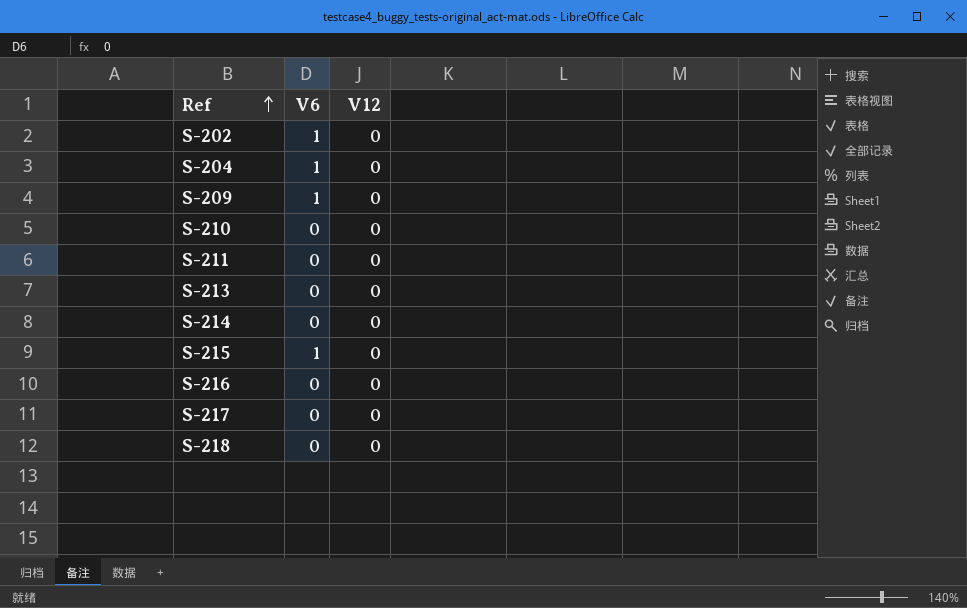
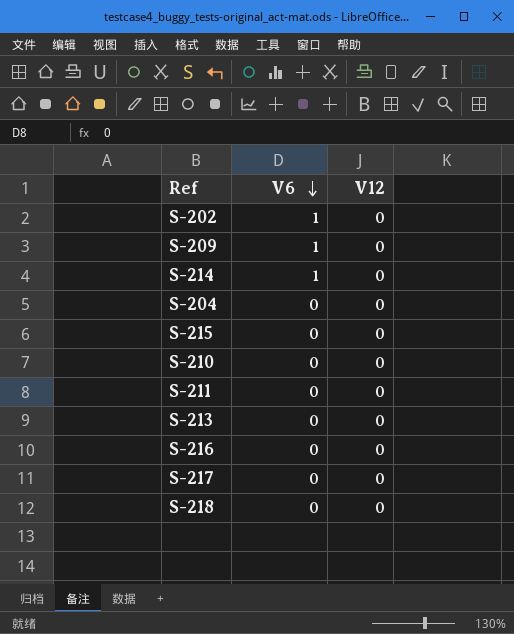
row order: Ref ascending -> V6 descending
S-214 | V6: 0 -> 1
S-204 | V6: 1 -> 0
S-215 | V6: 1 -> 0

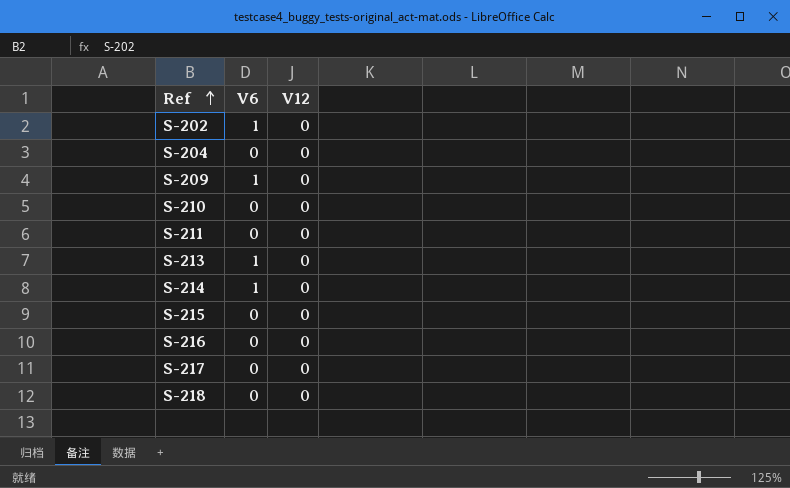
row order: V6 descending -> Ref ascending
S-213 | V6: 0 -> 1

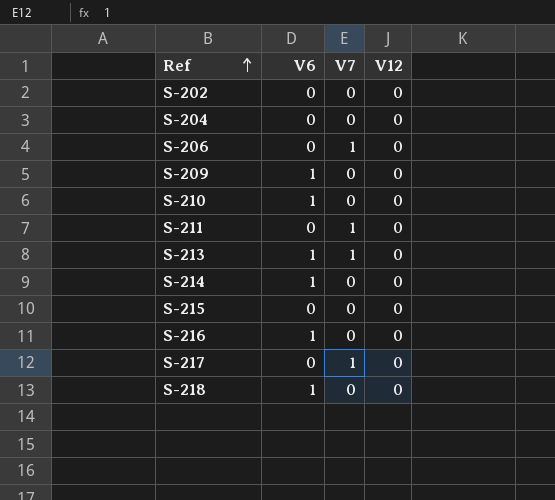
column V7 | position: none -> 3
S-202 | V6: 1 -> 0
row S-206: none -> 0 | 1 | 0
S-210 | V6: 0 -> 1
S-216 | V6: 0 -> 1
S-218 | V6: 0 -> 1

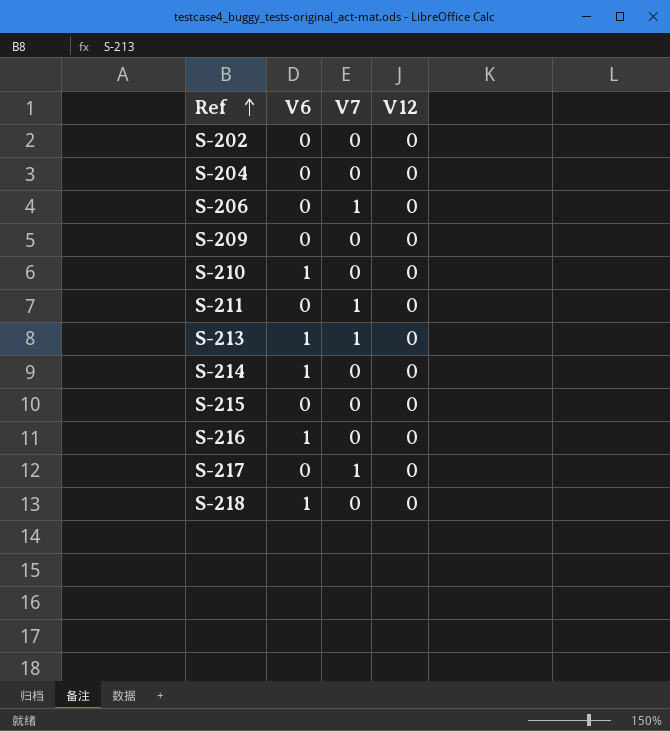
S-209 | V6: 1 -> 0

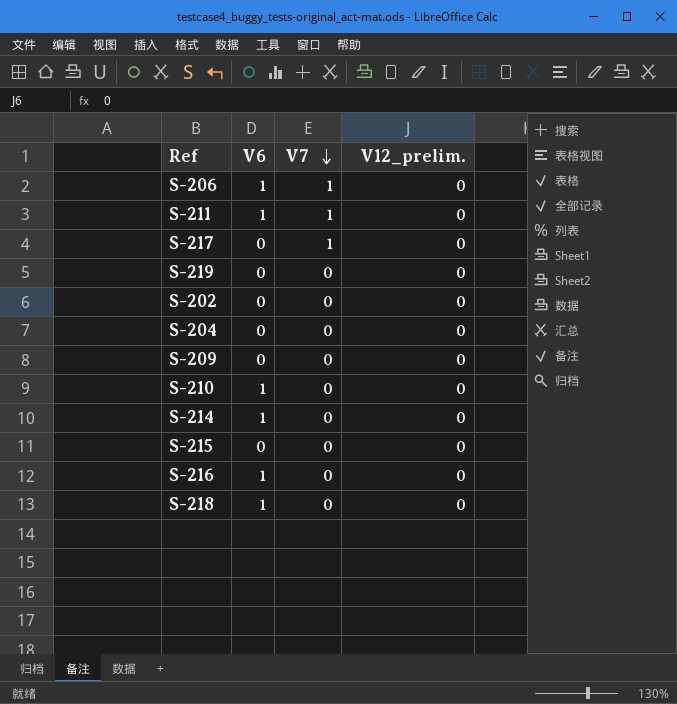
row order: Ref ascending -> V7 descending
column name: V12 -> V12_prelim.
row S-213: 1 | 1 | 0 -> none
S-206 | V6: 0 -> 1
S-211 | V6: 0 -> 1
row S-219: none -> 0 | 0 | 0

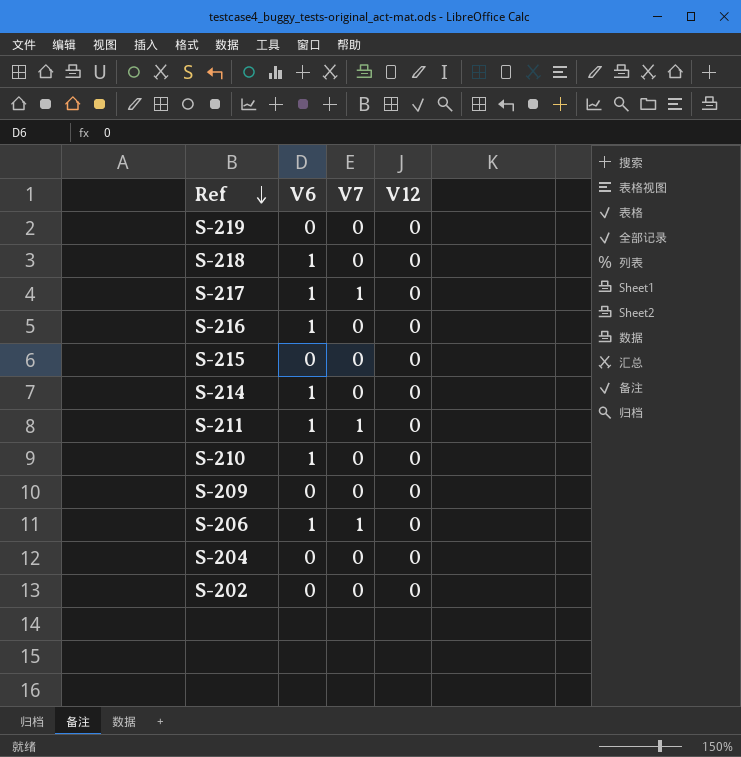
row order: V7 descending -> Ref descending
column name: V12_prelim. -> V12
S-217 | V6: 0 -> 1

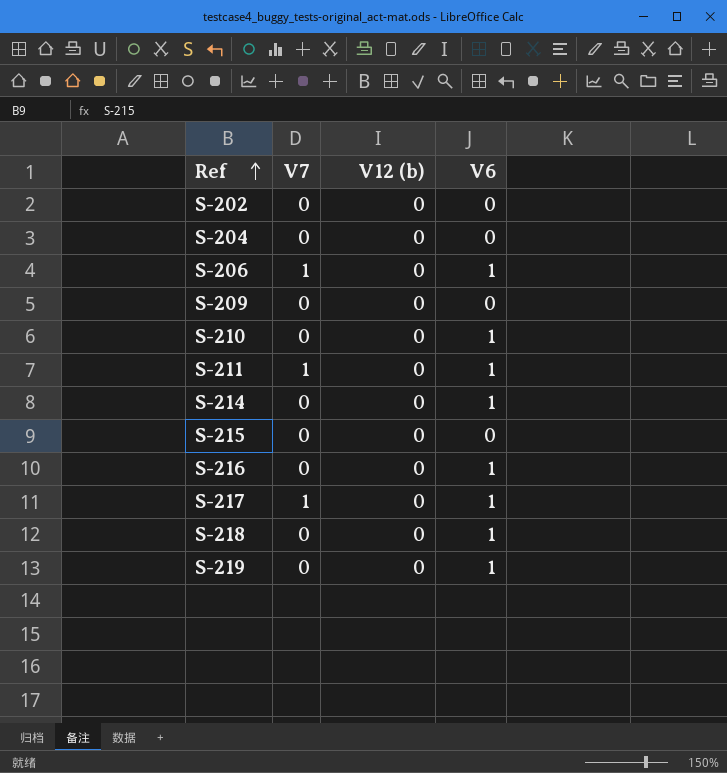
row order: Ref descending -> Ref ascending
column name: V12 -> V12 (b)
column V6 | position: 2 -> 4
S-219 | V6: 0 -> 1

